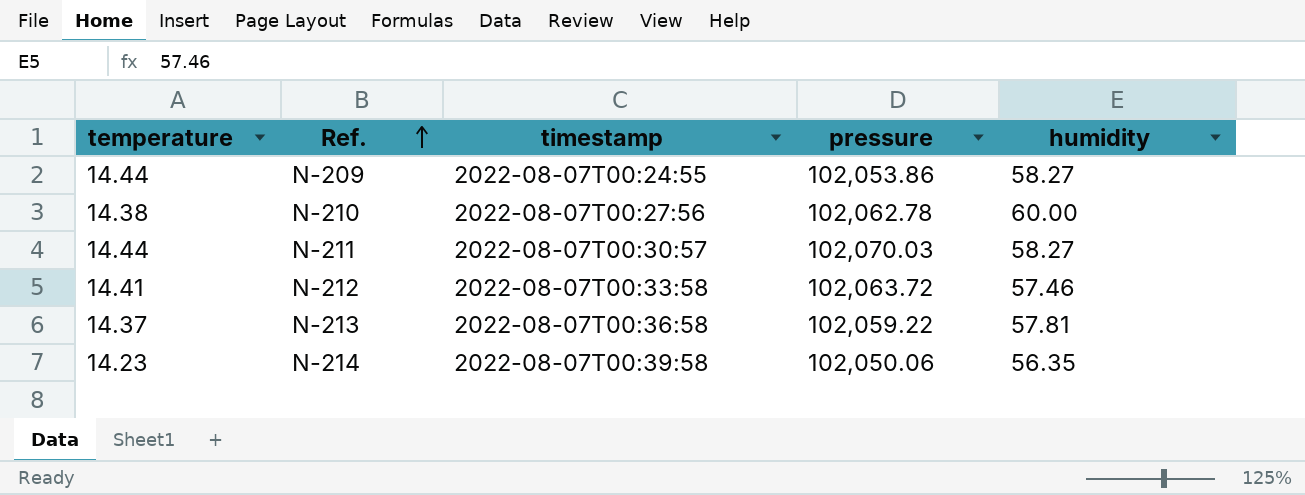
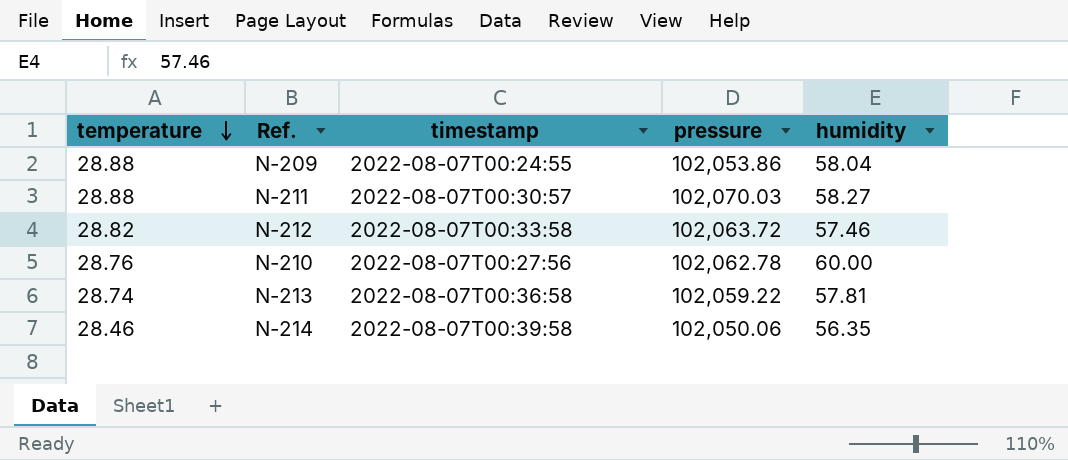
row order: Ref. ascending -> temperature descending
N-209 | temperature: 14.44 -> 28.88
N-209 | humidity: 58.27 -> 58.04
N-211 | temperature: 14.44 -> 28.88
N-212 | temperature: 14.41 -> 28.82
N-210 | temperature: 14.38 -> 28.76
N-213 | temperature: 14.37 -> 28.74
N-214 | temperature: 14.23 -> 28.46

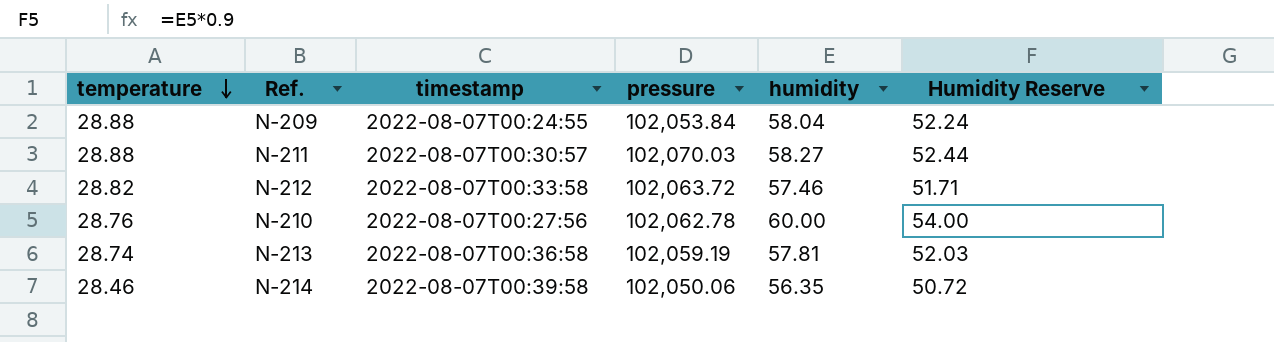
column Humidity Reserve | formula: none -> [humidity] * 0.9
N-209 | pressure: 102,053.86 -> 102,053.84
N-213 | pressure: 102,059.22 -> 102,059.19

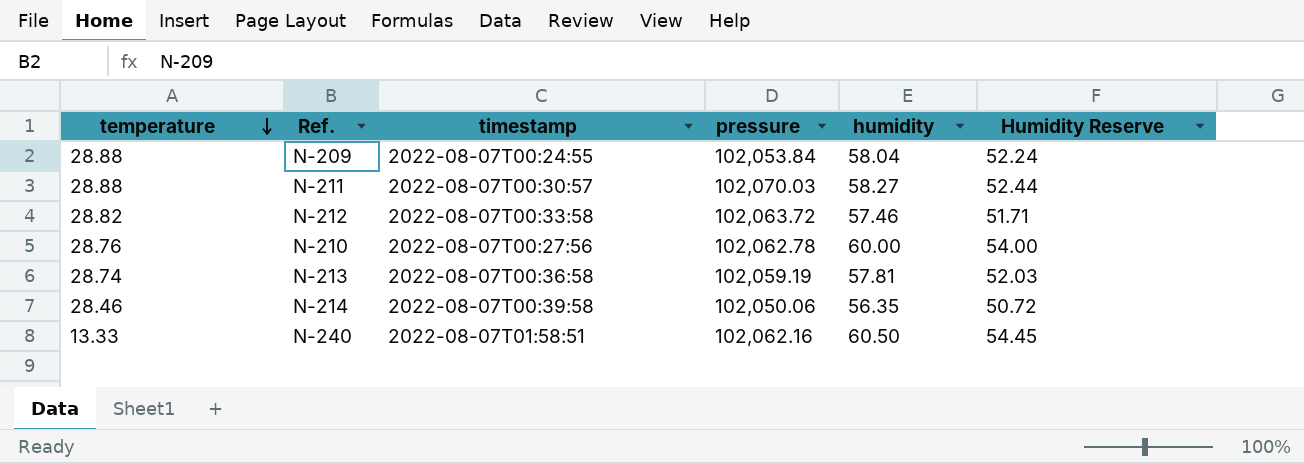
row N-240: none -> 13.33 | 2022-08-07T01:58:51 | 102,062.16 | 60.50 | 54.45

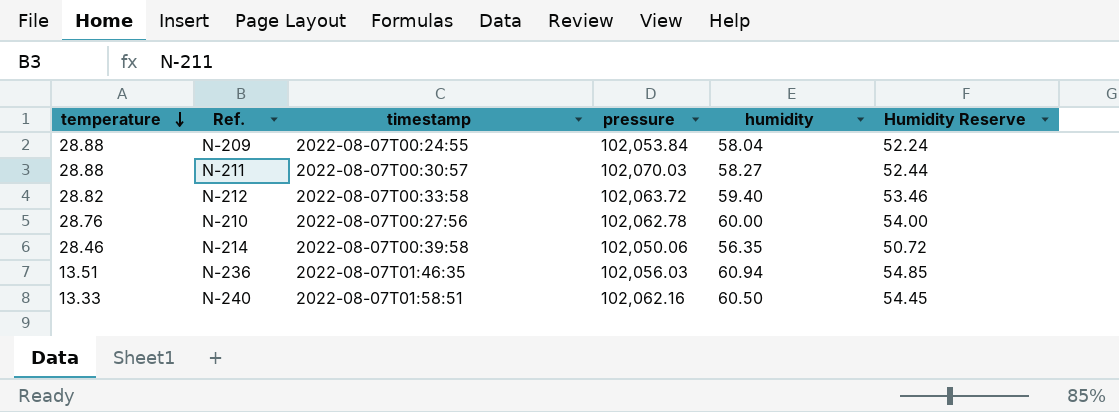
row N-213: 28.74 | 2022-08-07T00:36:58 | 102,059.19 | 57.81 | 52.03 -> none
N-212 | humidity: 57.46 -> 59.40
N-212 | Humidity Reserve: 51.71 -> 53.46
row N-236: none -> 13.51 | 2022-08-07T01:46:35 | 102,056.03 | 60.94 | 54.85

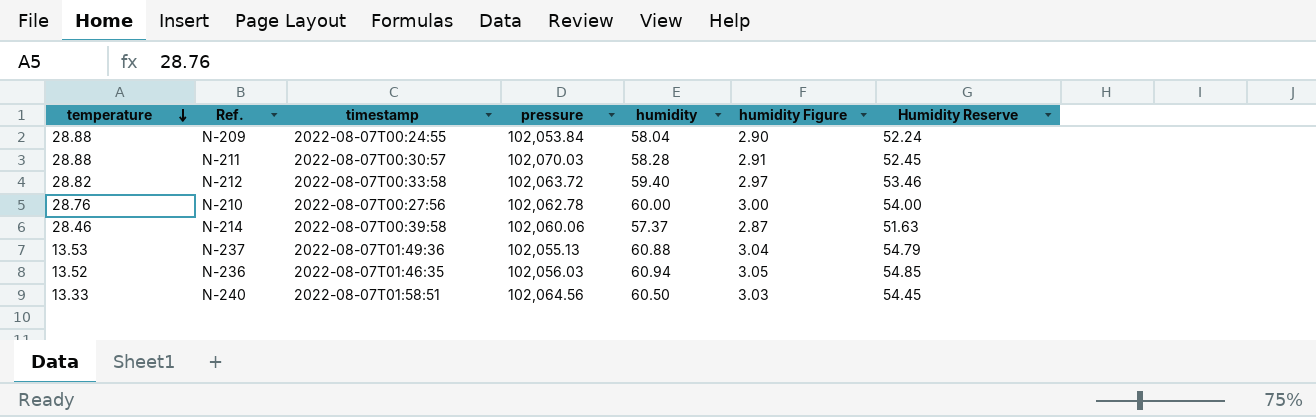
column humidity Figure | formula: none -> [humidity] * 0.05
N-211 | humidity: 58.27 -> 58.28
N-211 | Humidity Reserve: 52.44 -> 52.45
N-214 | pressure: 102,050.06 -> 102,060.06
N-214 | humidity: 56.35 -> 57.37
N-214 | Humidity Reserve: 50.72 -> 51.63
row N-237: none -> 13.53 | 2022-08-07T01:49:36 | 102,055.13 | 60.88 | 3.04 | 54.79
N-236 | temperature: 13.51 -> 13.52
N-240 | pressure: 102,062.16 -> 102,064.56

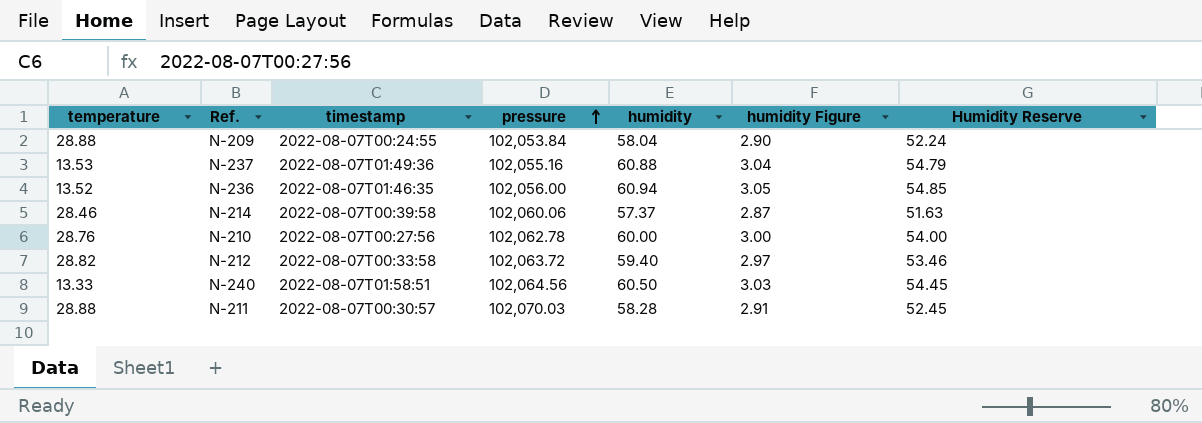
row order: temperature descending -> pressure ascending
N-237 | pressure: 102,055.13 -> 102,055.16
N-236 | pressure: 102,056.03 -> 102,056.00

